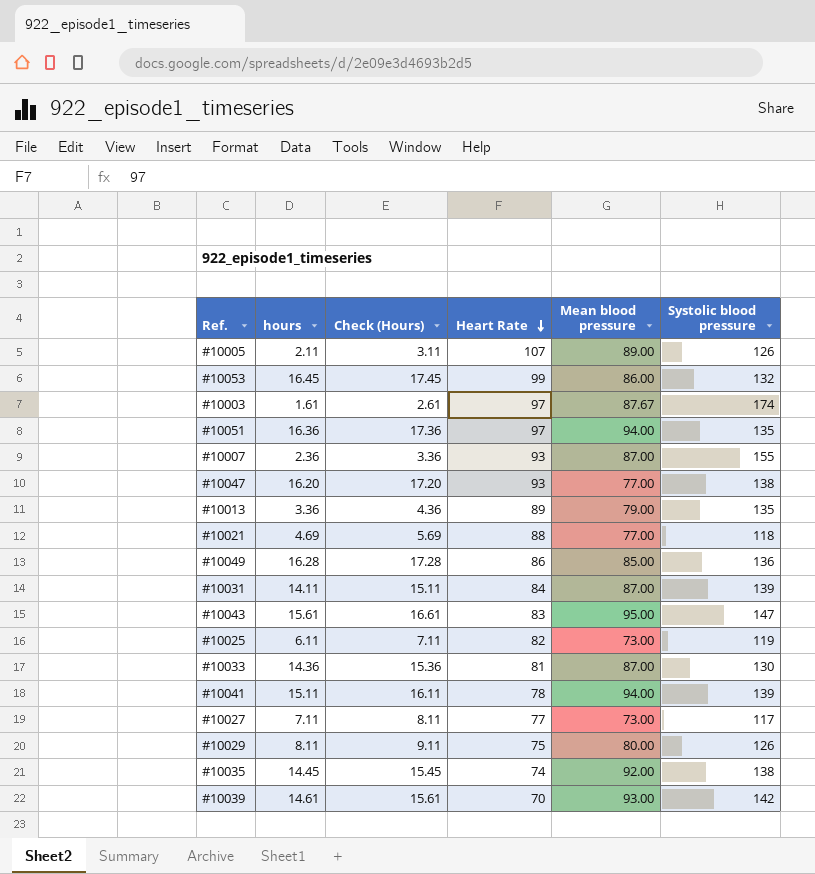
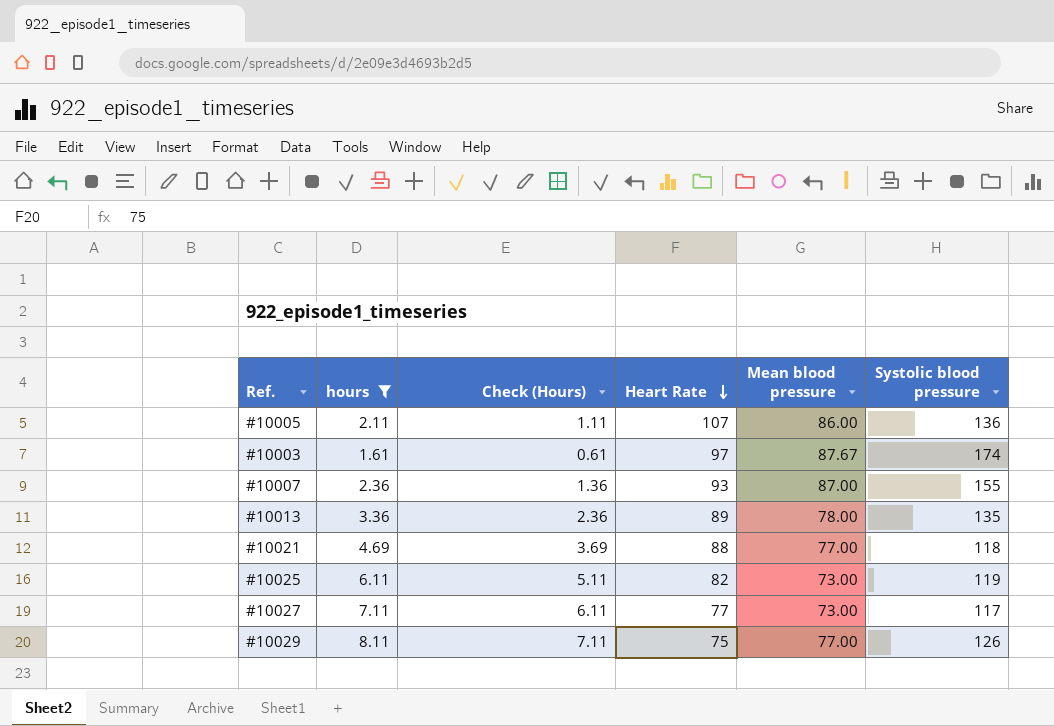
filter: none -> hours <= 8.11
column Check (Hours) | formula: [hours] + 1 -> [hours] - 1
#10005 | Mean blood pressure: 89.00 -> 86.00
#10005 | Systolic blood pressure: 126 -> 136
#10013 | Mean blood pressure: 79.00 -> 78.00
#10029 | Mean blood pressure: 80.00 -> 77.00

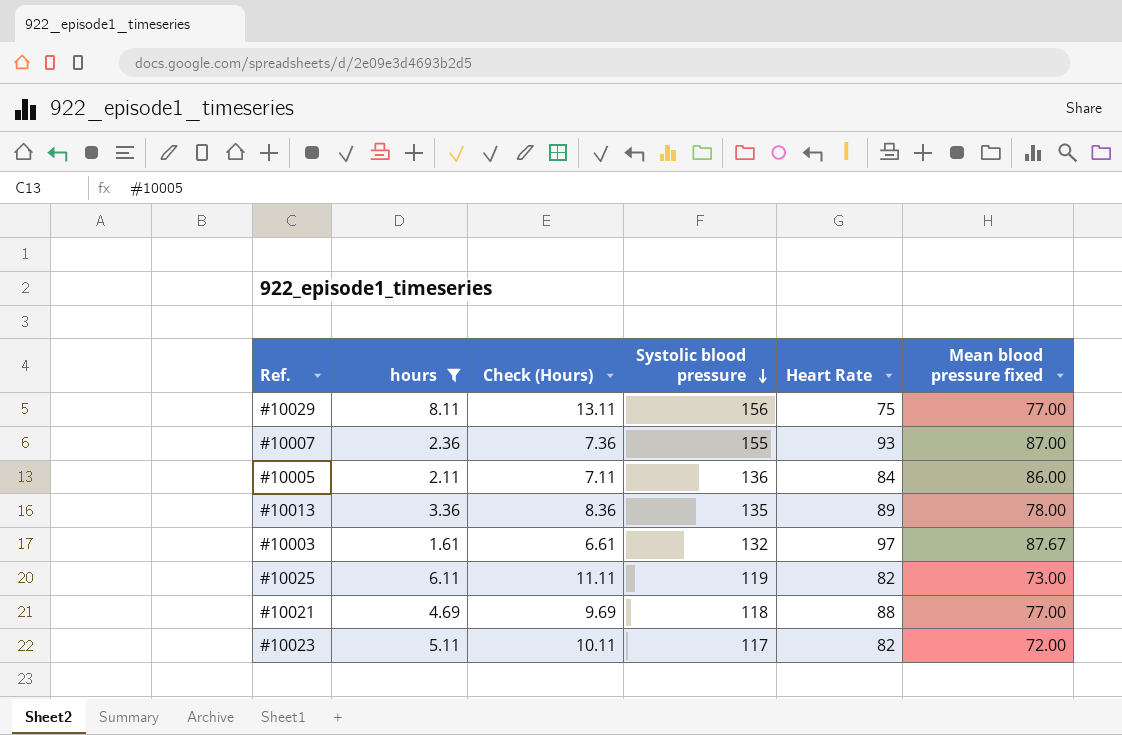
row order: Heart Rate descending -> Systolic blood pressure descending
column Check (Hours) | formula: [hours] - 1 -> [hours] + 5
column Systolic blood pressure | position: 6 -> 4
column name: Mean blood pressure -> Mean blood pressure fixed
row #10027: 7.11 | 6.11 | 77 | 73.00 | 117 -> none
#10029 | Systolic blood pressure: 126 -> 156
#10005 | Heart Rate: 107 -> 84
#10003 | Systolic blood pressure: 174 -> 132
row #10023: none -> 5.11 | 10.11 | 117 | 82 | 72.00

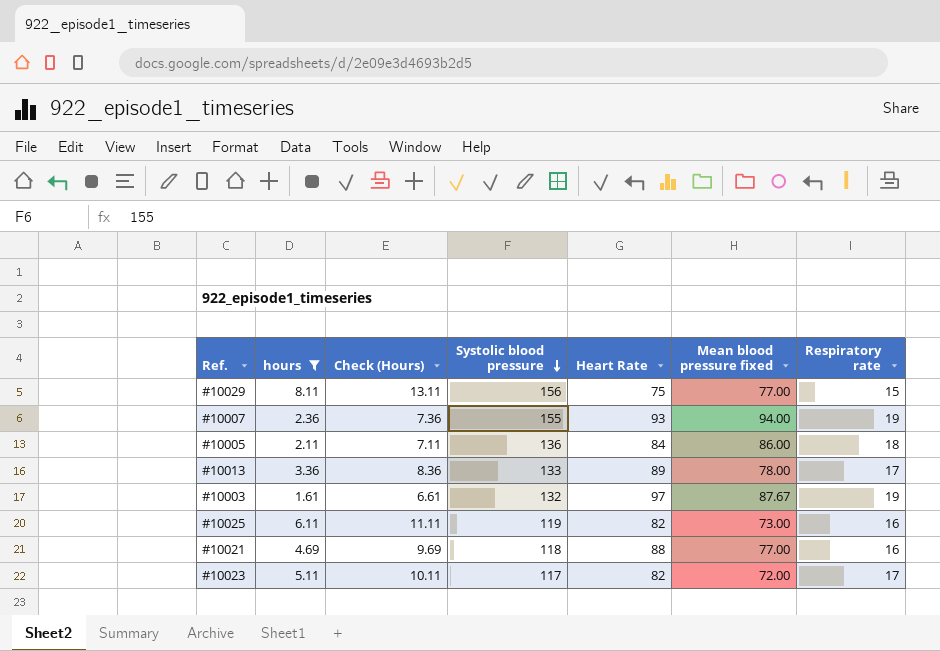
column Respiratory rate | position: none -> 7
#10007 | Mean blood pressure fixed: 87.00 -> 94.00
#10013 | Systolic blood pressure: 135 -> 133

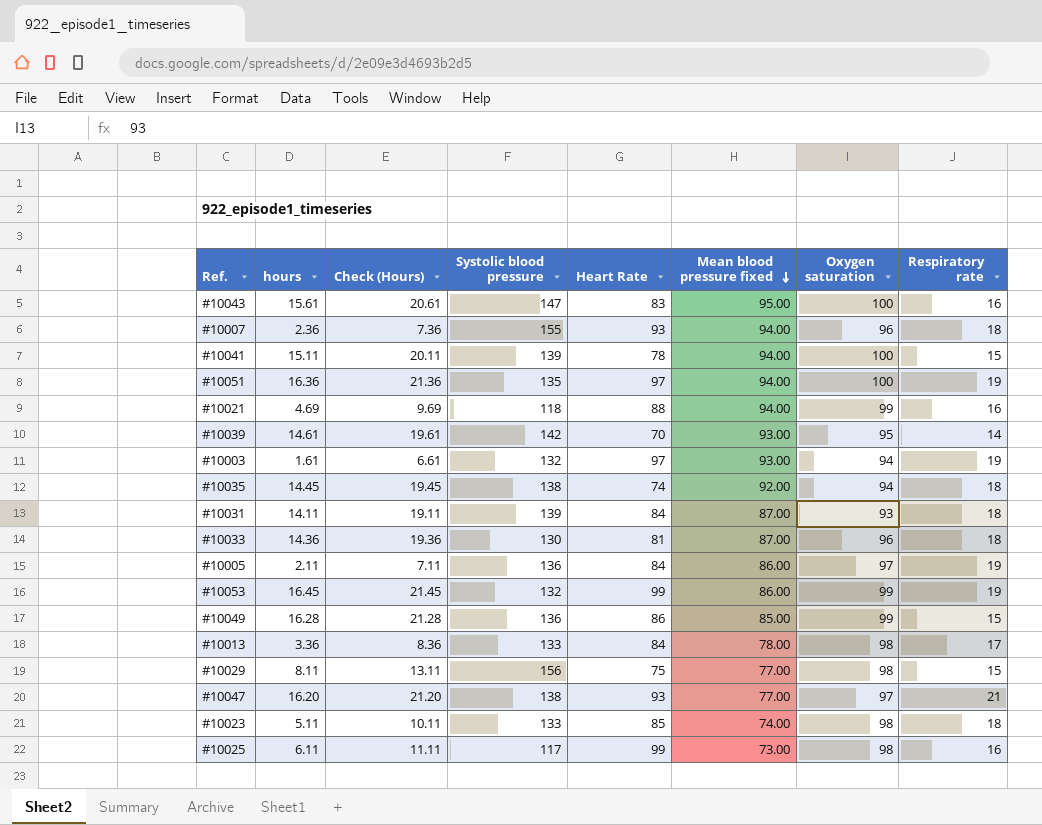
filter: hours <= 8.11 -> none
row order: Systolic blood pressure descending -> Mean blood pressure fixed descending
column Oxygen saturation | position: none -> 7
#10007 | Respiratory rate: 19 -> 18
#10021 | Mean blood pressure fixed: 77.00 -> 94.00
#10003 | Mean blood pressure fixed: 87.67 -> 93.00
#10005 | Respiratory rate: 18 -> 19
#10013 | Heart Rate: 89 -> 84
#10023 | Systolic blood pressure: 117 -> 133
#10023 | Heart Rate: 82 -> 85
#10023 | Mean blood pressure fixed: 72.00 -> 74.00
#10023 | Respiratory rate: 17 -> 18
#10025 | Systolic blood pressure: 119 -> 117
#10025 | Heart Rate: 82 -> 99

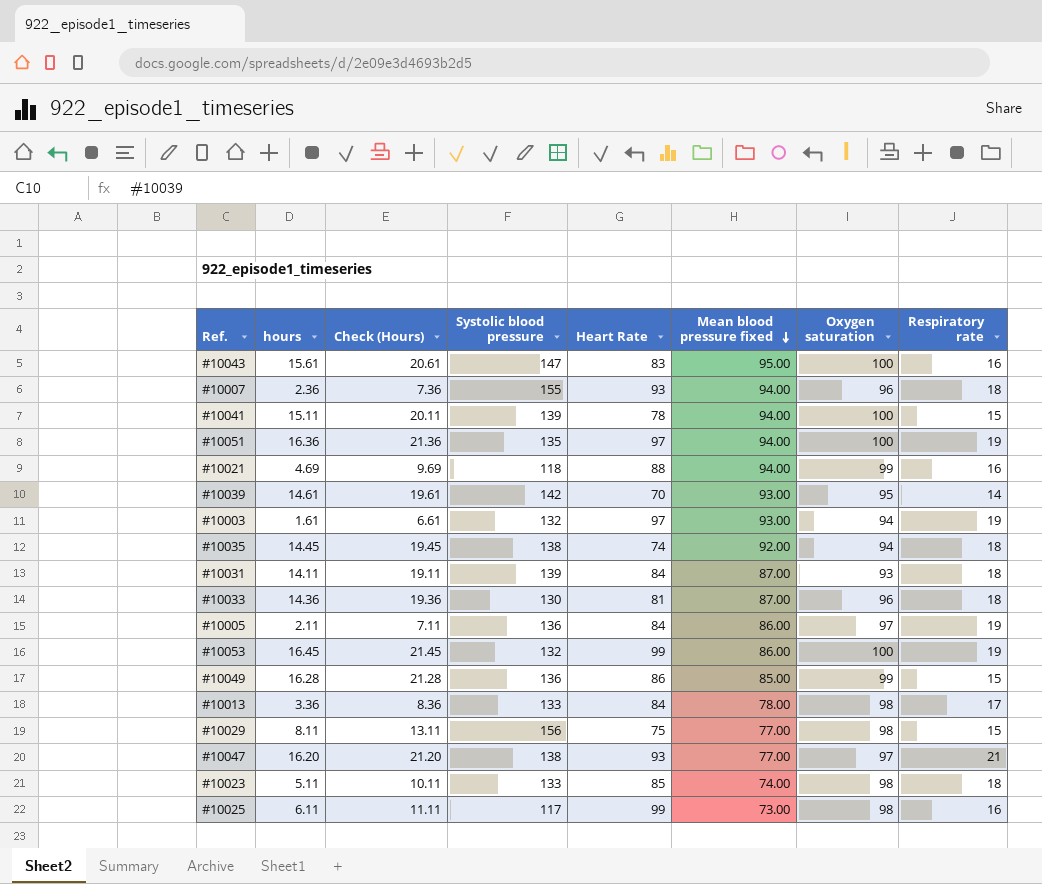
#10053 | Oxygen saturation: 99 -> 100

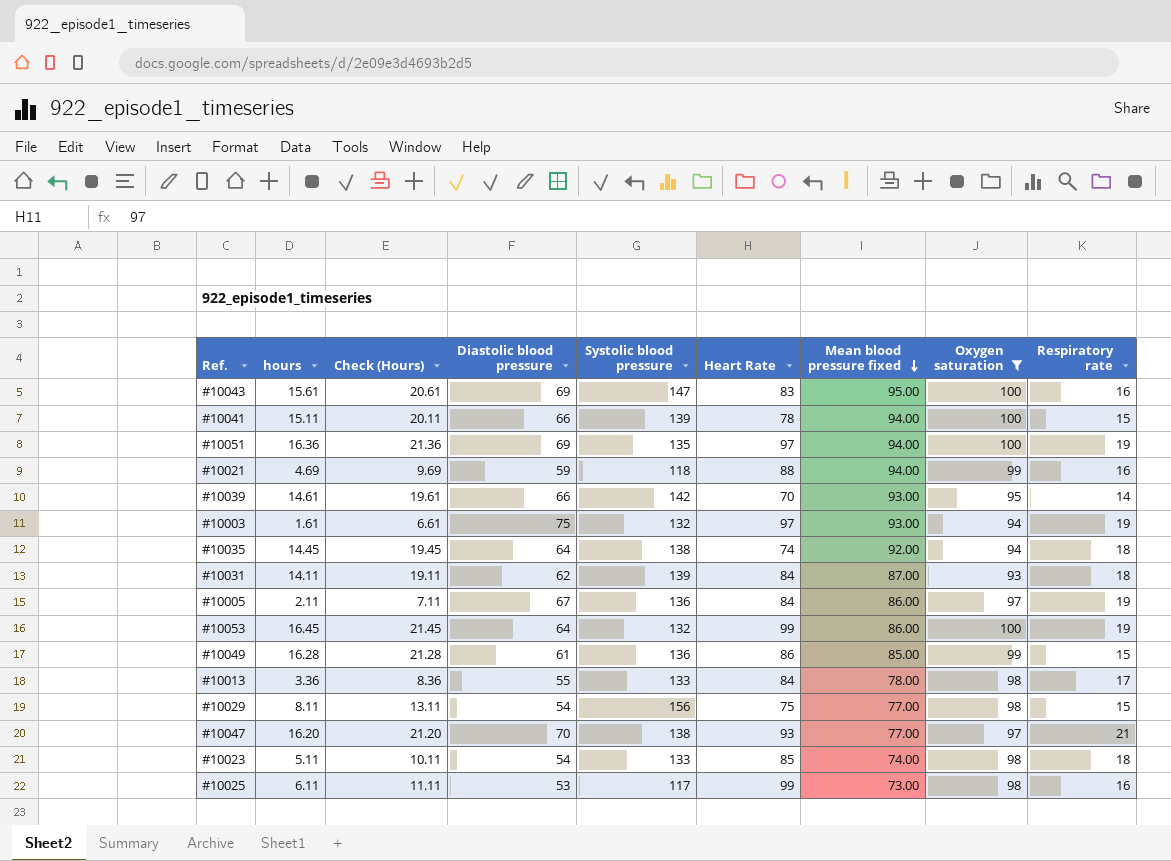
filter: none -> Oxygen saturation != 96
column Diastolic blood pressure | position: none -> 4

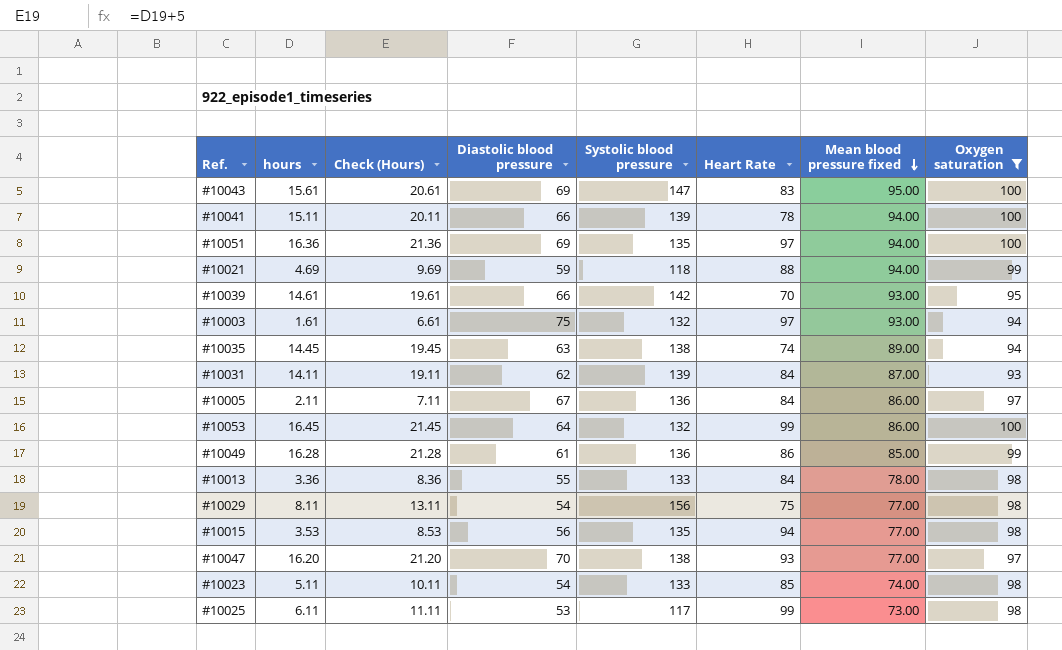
column Respiratory rate | position: 9 -> none
#10035 | Diastolic blood pressure: 64 -> 63
#10035 | Mean blood pressure fixed: 92.00 -> 89.00
row #10015: none -> 3.53 | 8.53 | 56 | 135 | 94 | 77.00 | 98

